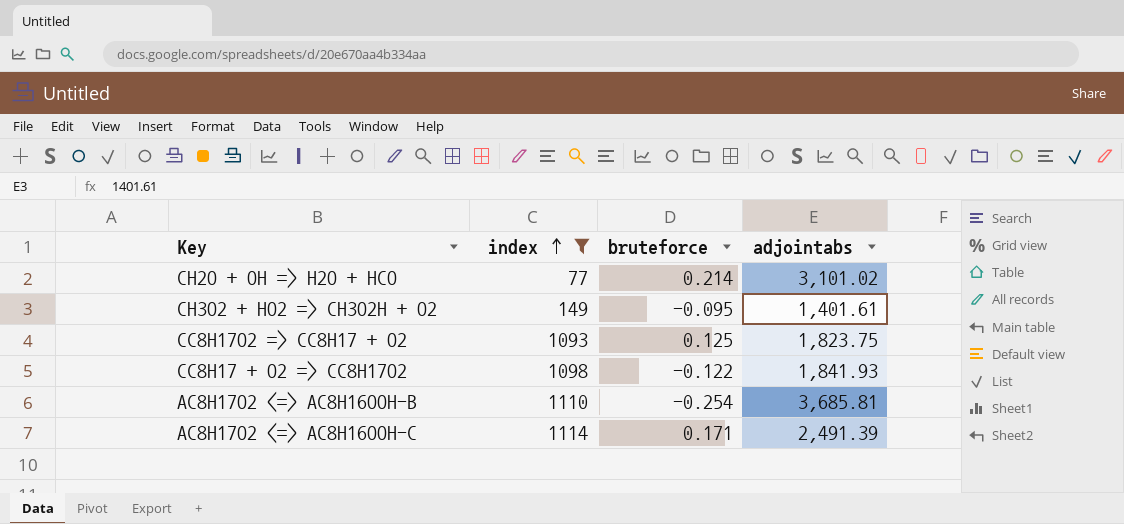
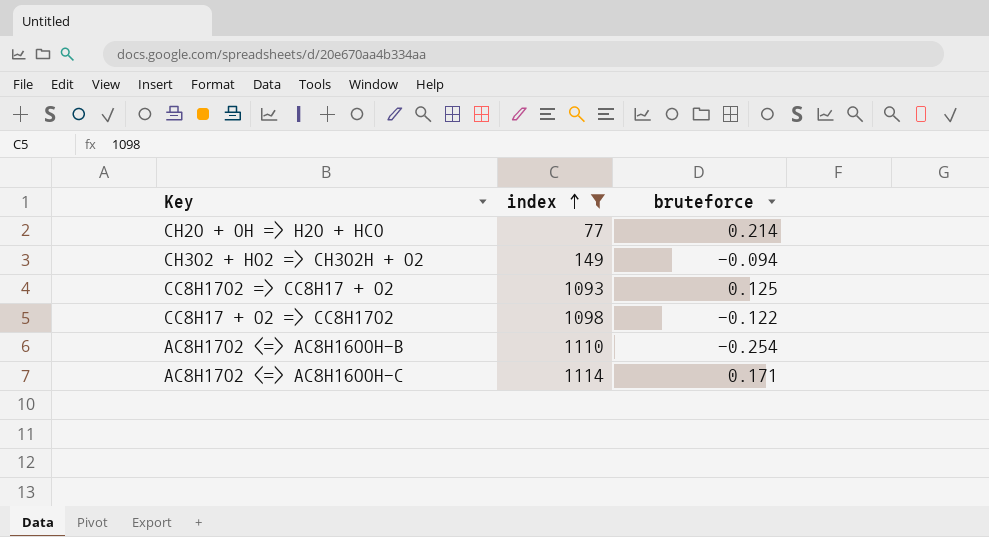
column adjointabs | position: 4 -> none
CH3O2 + HO2 => CH3O2H + O2 | bruteforce: -0.095 -> -0.094

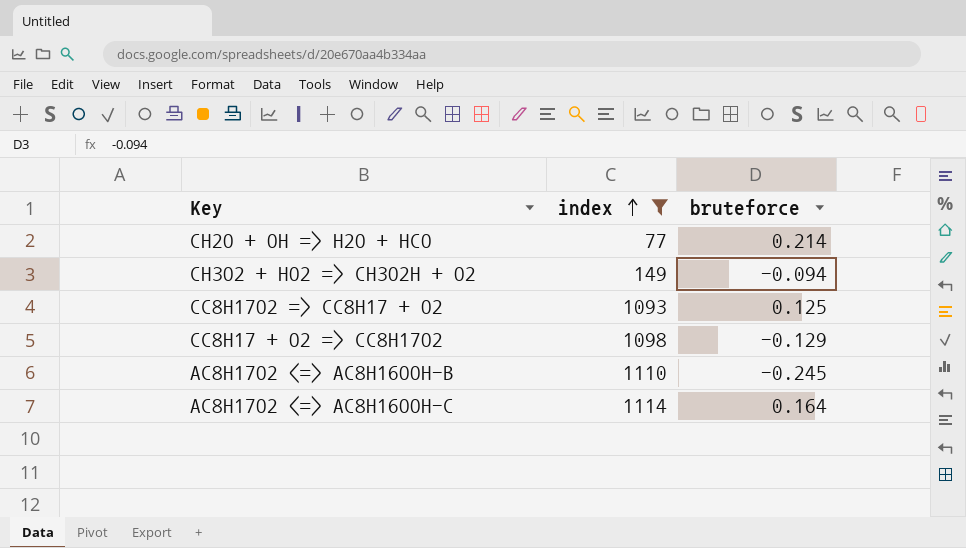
CC8H17 + O2 => CC8H17O2 | bruteforce: -0.122 -> -0.129
AC8H17O2 <=> AC8H16OOH-B | bruteforce: -0.254 -> -0.245
AC8H17O2 <=> AC8H16OOH-C | bruteforce: 0.171 -> 0.164

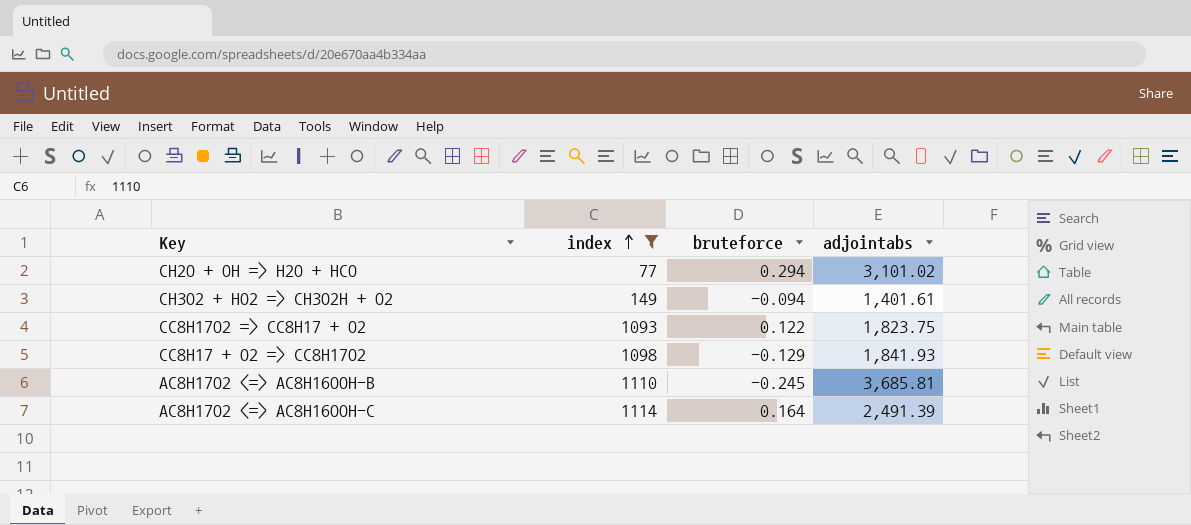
column adjointabs | position: none -> 4
CH2O + OH => H2O + HCO | bruteforce: 0.214 -> 0.294
CC8H17O2 => CC8H17 + O2 | bruteforce: 0.125 -> 0.122

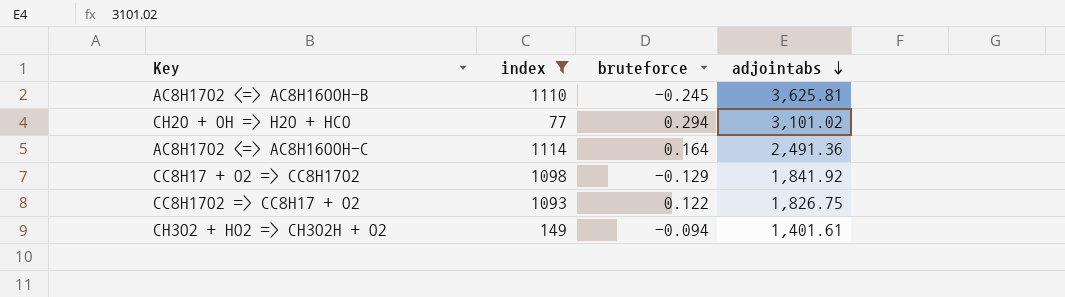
row order: index ascending -> adjointabs descending
AC8H17O2 <=> AC8H16OOH-B | adjointabs: 3,685.81 -> 3,625.81
AC8H17O2 <=> AC8H16OOH-C | adjointabs: 2,491.39 -> 2,491.36
CC8H17 + O2 => CC8H17O2 | adjointabs: 1,841.93 -> 1,841.92
CC8H17O2 => CC8H17 + O2 | adjointabs: 1,823.75 -> 1,826.75

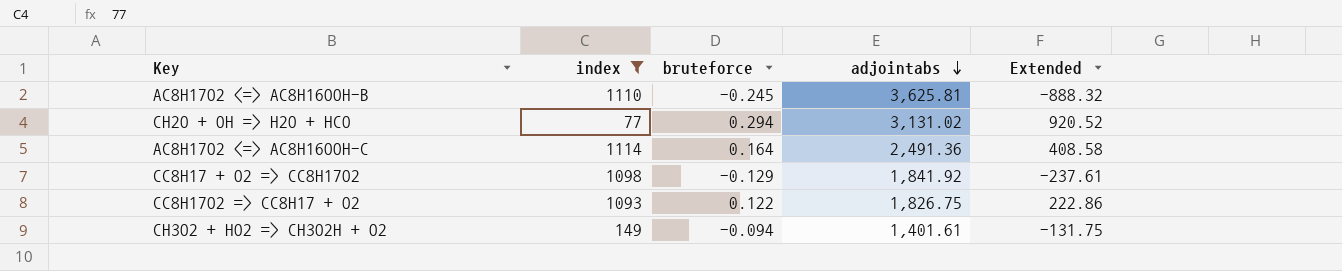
column Extended | formula: none -> [bruteforce] * [adjointabs]
CH2O + OH => H2O + HCO | adjointabs: 3,101.02 -> 3,131.02

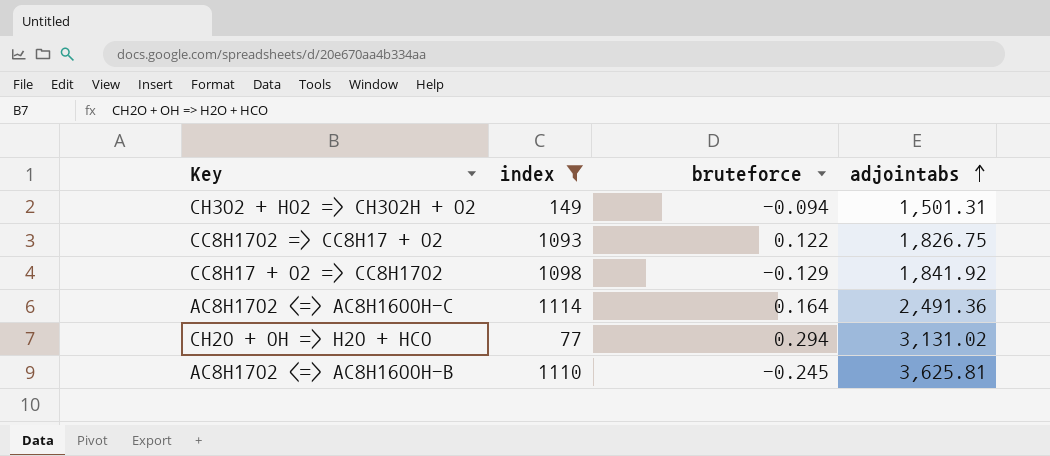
row order: adjointabs descending -> adjointabs ascending
column Extended | formula: [bruteforce] * [adjointabs] -> none
CH3O2 + HO2 => CH3O2H + O2 | adjointabs: 1,401.61 -> 1,501.31

